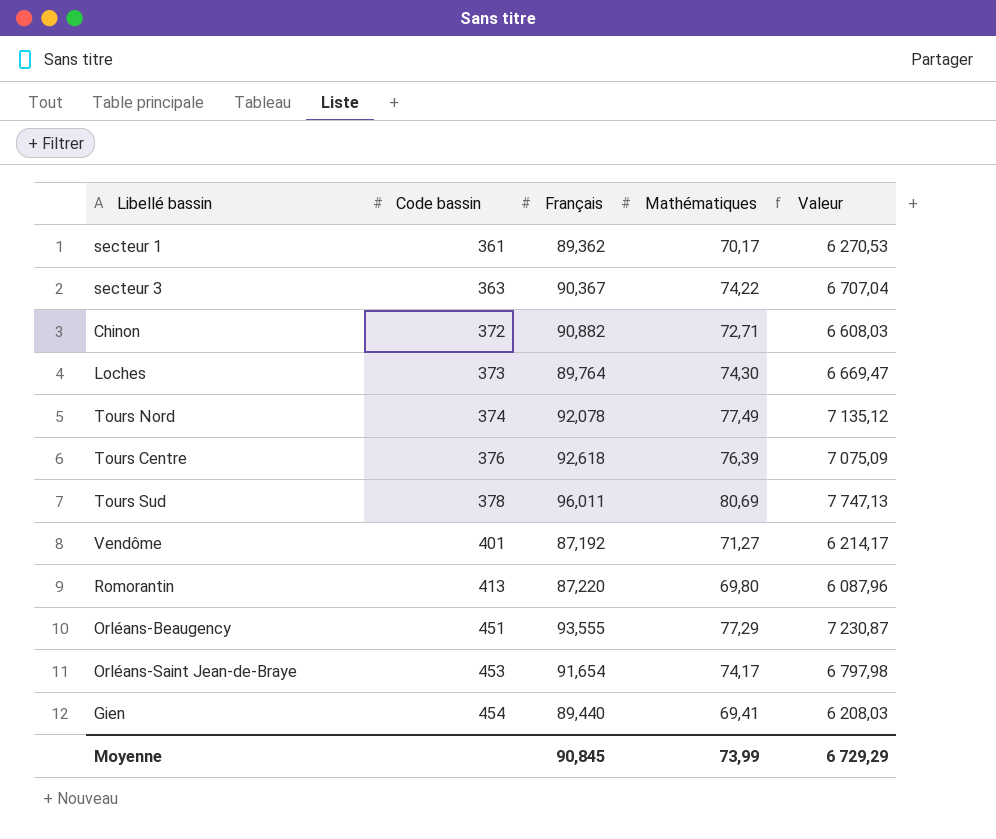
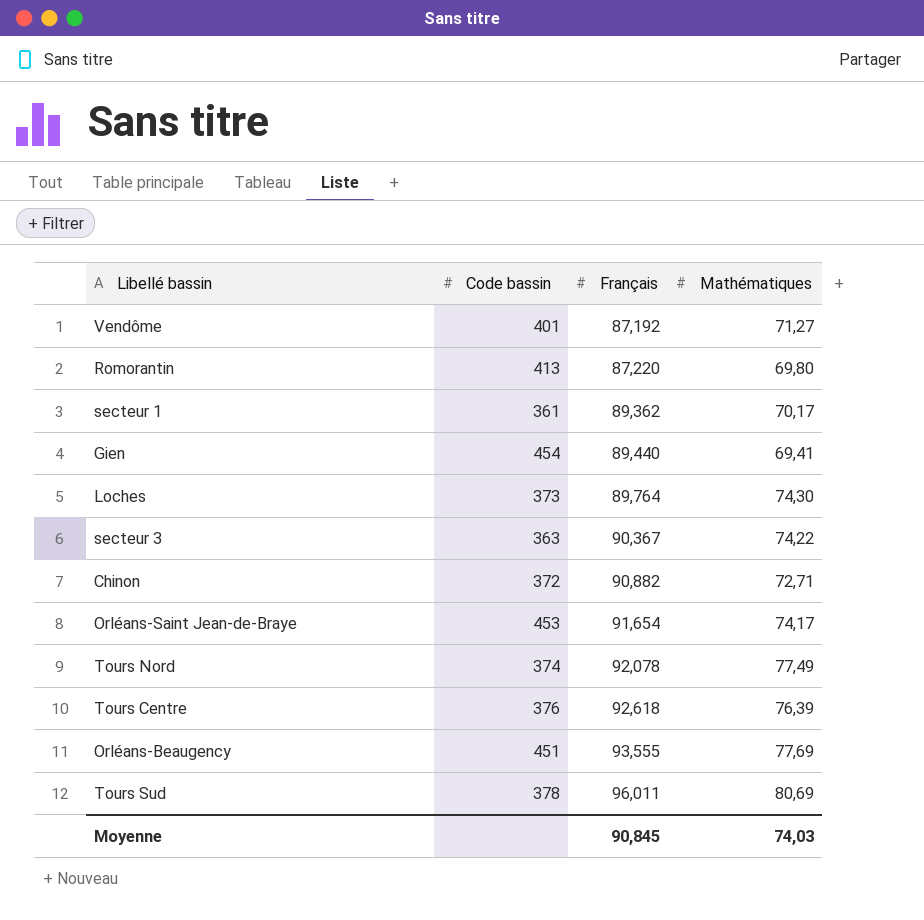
row order: Code bassin ascending -> Français ascending
column Valeur | formula: [Français] * [Mathématiques] -> none
Orléans-Beaugency | Mathématiques: 77,29 -> 77,69
Moyenne | Mathématiques: 73,99 -> 74,03

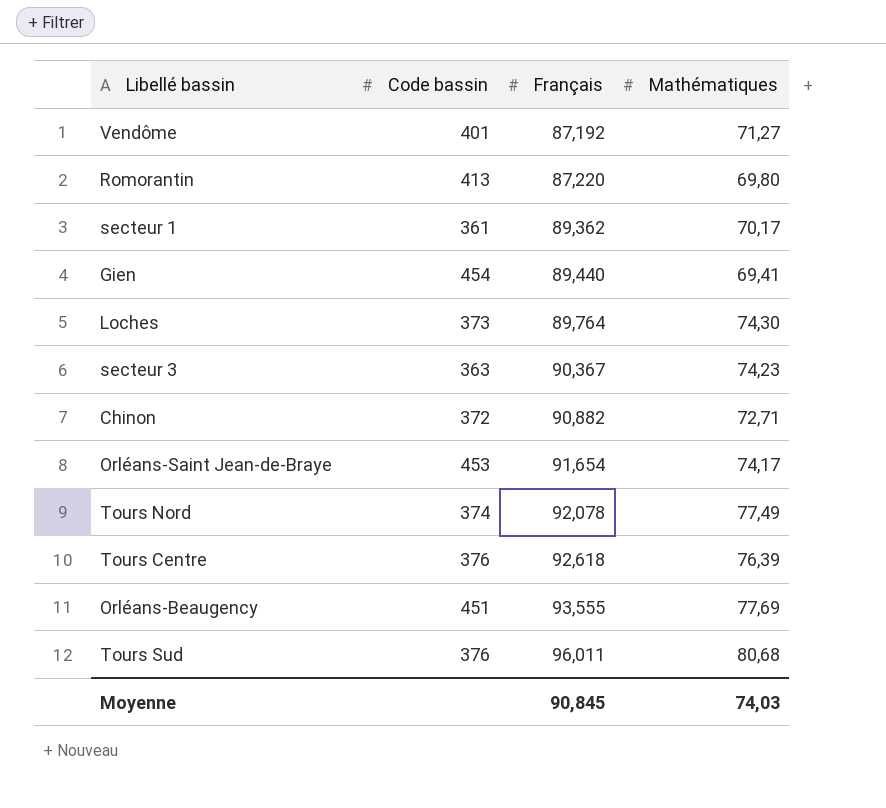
secteur 3 | Mathématiques: 74,22 -> 74,23
Tours Sud | Code bassin: 378 -> 376
Tours Sud | Mathématiques: 80,69 -> 80,68

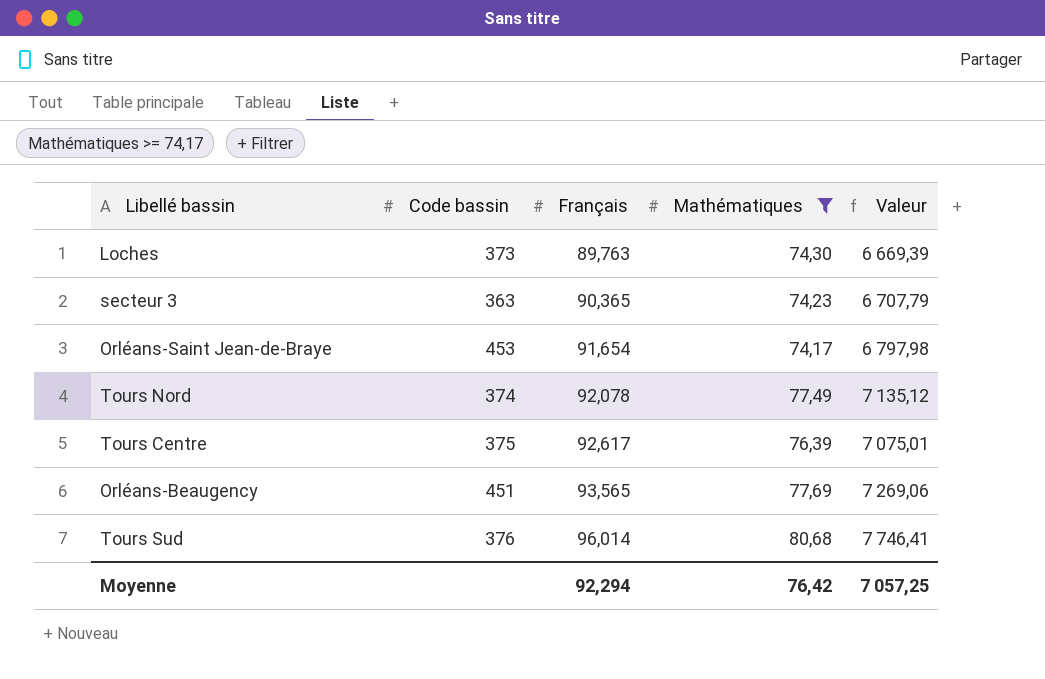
filter: none -> Mathématiques >= 74,17
column Valeur | formula: none -> [Français] * [Mathématiques]
Loches | Français: 89,764 -> 89,763
secteur 3 | Français: 90,367 -> 90,365
Tours Centre | Code bassin: 376 -> 375
Tours Centre | Français: 92,618 -> 92,617
Orléans-Beaugency | Français: 93,555 -> 93,565
Tours Sud | Français: 96,011 -> 96,014
Moyenne | Français: 90,845 -> 92,294
Moyenne | Mathématiques: 74,03 -> 76,42

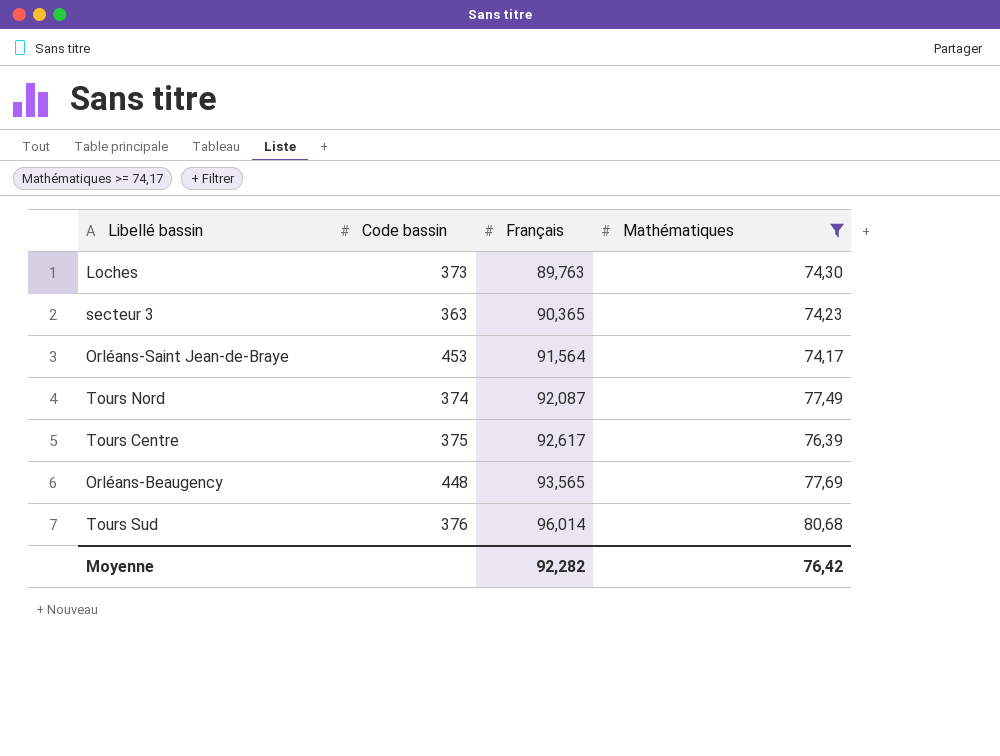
column Valeur | formula: [Français] * [Mathématiques] -> none
Orléans-Saint Jean-de-Braye | Français: 91,654 -> 91,564
Tours Nord | Français: 92,078 -> 92,087
Orléans-Beaugency | Code bassin: 451 -> 448
Moyenne | Français: 92,294 -> 92,282

